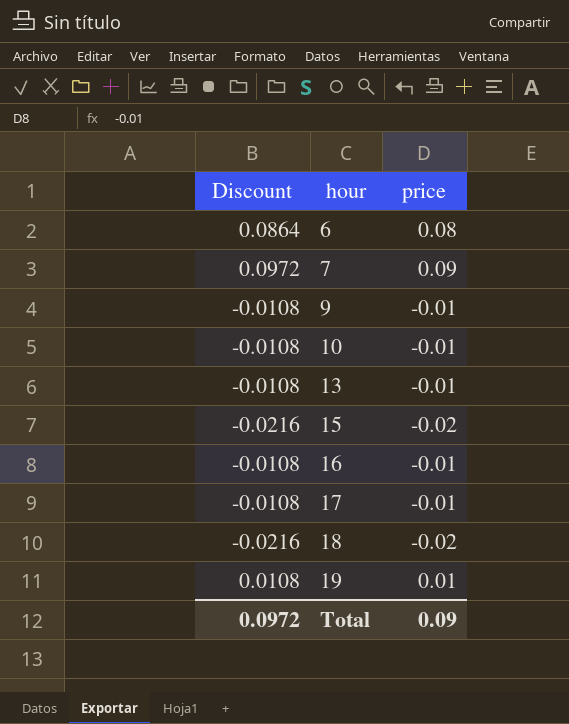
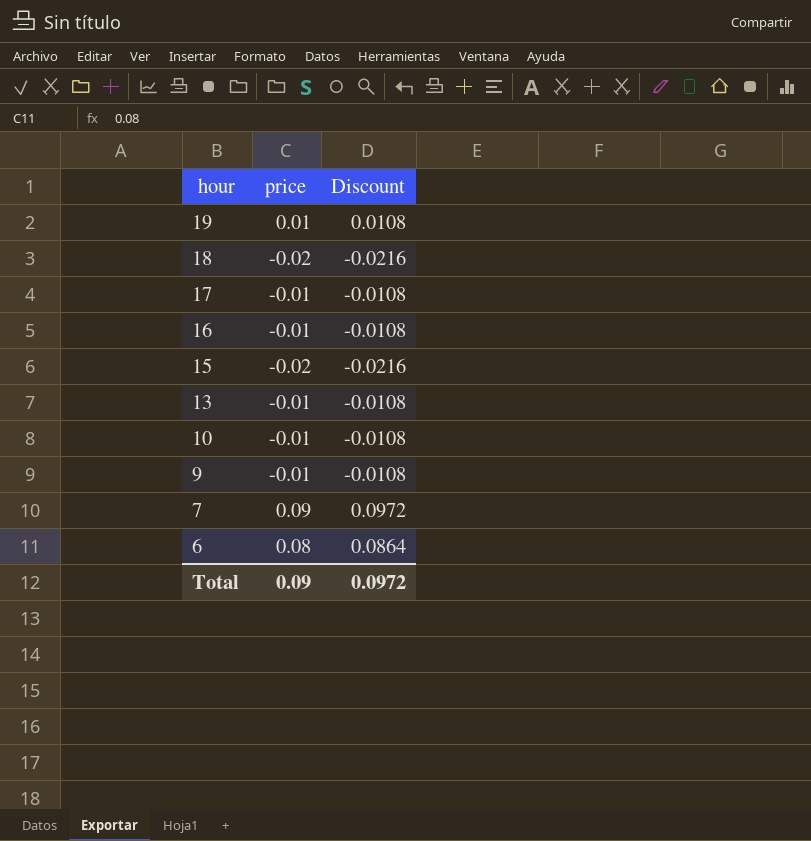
row order: hour ascending -> hour descending
column Discount | position: 1 -> 3

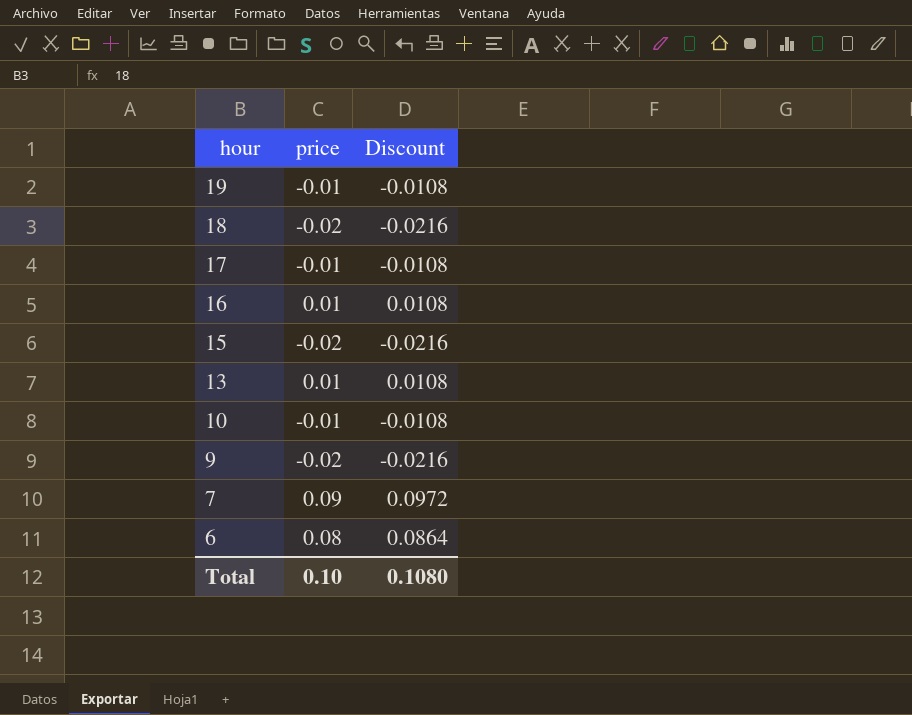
19 | price: 0.01 -> -0.01
19 | Discount: 0.0108 -> -0.0108
16 | price: -0.01 -> 0.01
16 | Discount: -0.0108 -> 0.0108
13 | price: -0.01 -> 0.01
13 | Discount: -0.0108 -> 0.0108
9 | price: -0.01 -> -0.02
9 | Discount: -0.0108 -> -0.0216
Total | price: 0.09 -> 0.10
Total | Discount: 0.0972 -> 0.1080

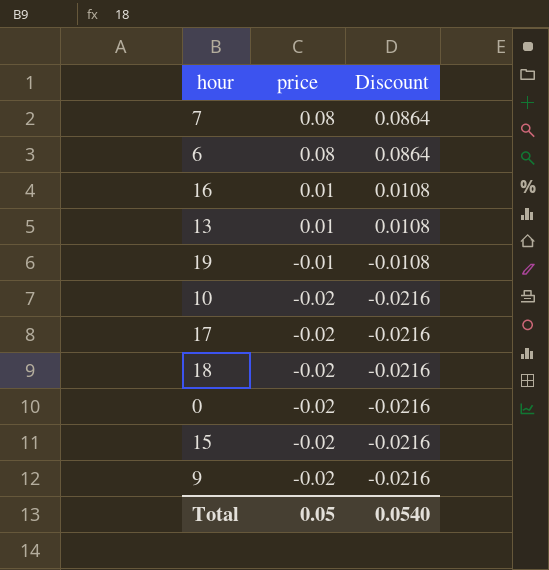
row order: hour descending -> price descending
7 | price: 0.09 -> 0.08
7 | Discount: 0.0972 -> 0.0864
10 | price: -0.01 -> -0.02
10 | Discount: -0.0108 -> -0.0216
17 | price: -0.01 -> -0.02
17 | Discount: -0.0108 -> -0.0216
row 0: none -> -0.02 | -0.0216
Total | price: 0.10 -> 0.05
Total | Discount: 0.1080 -> 0.0540

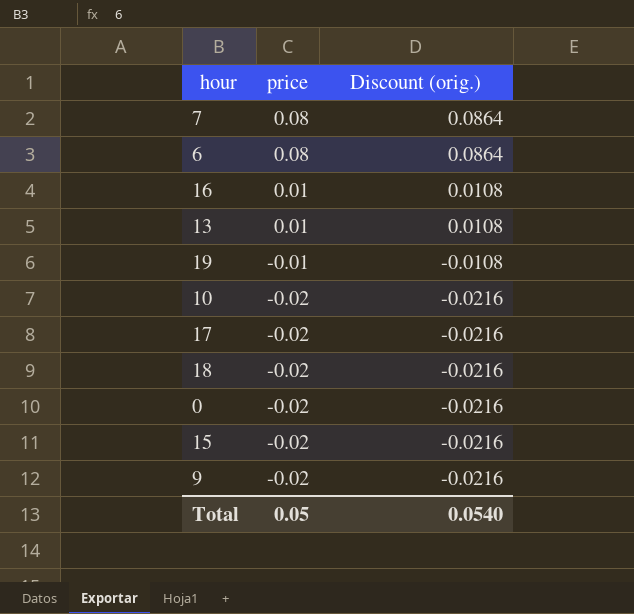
column name: Discount -> Discount (orig.)

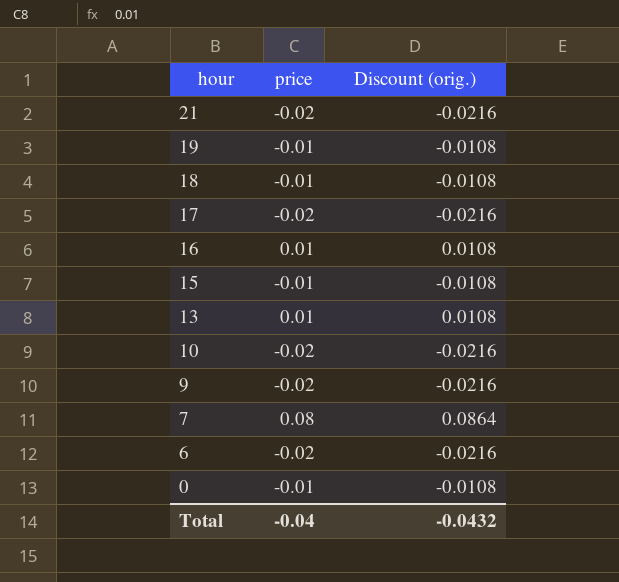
row order: price descending -> hour descending
row 21: none -> -0.02 | -0.0216
18 | price: -0.02 -> -0.01
18 | Discount (orig.): -0.0216 -> -0.0108
15 | price: -0.02 -> -0.01
15 | Discount (orig.): -0.0216 -> -0.0108
6 | price: 0.08 -> -0.02
6 | Discount (orig.): 0.0864 -> -0.0216
0 | price: -0.02 -> -0.01
0 | Discount (orig.): -0.0216 -> -0.0108
Total | price: 0.05 -> -0.04
Total | Discount (orig.): 0.0540 -> -0.0432

